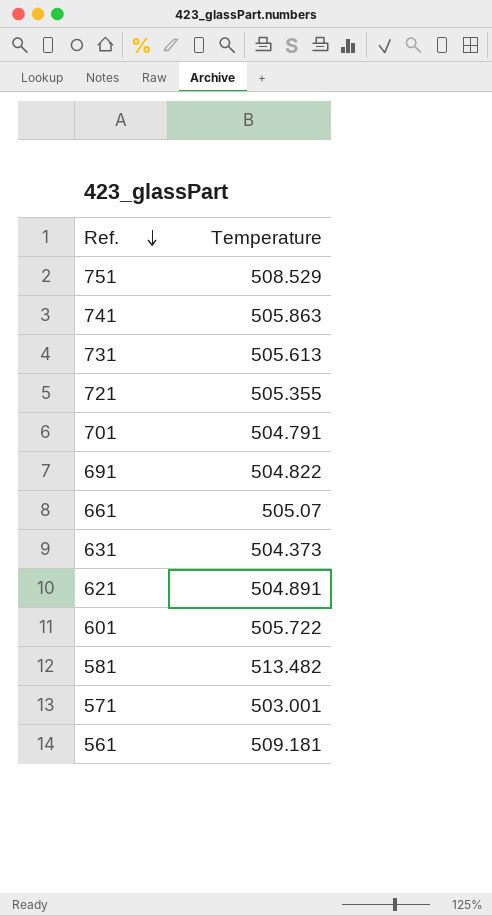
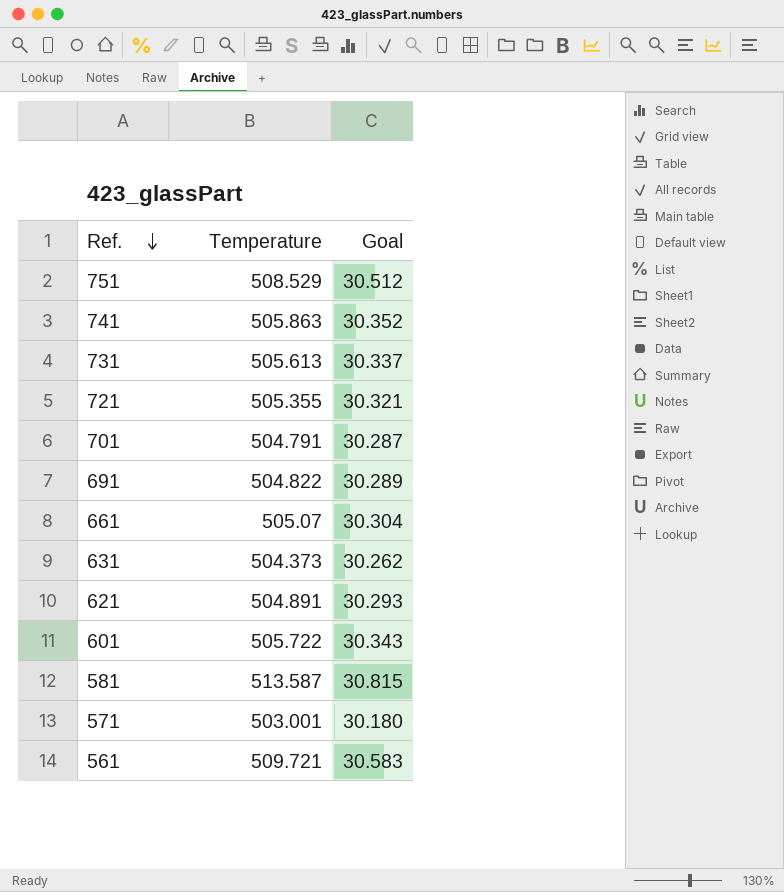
column Goal | formula: none -> [Temperature] * 0.06
581 | Temperature: 513.482 -> 513.587
561 | Temperature: 509.181 -> 509.721

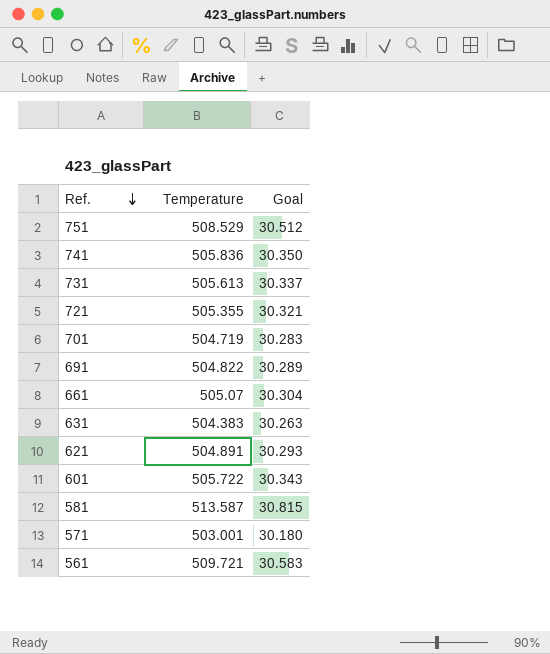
741 | Temperature: 505.863 -> 505.836
741 | Goal: 30.352 -> 30.350
701 | Temperature: 504.791 -> 504.719
701 | Goal: 30.287 -> 30.283
631 | Temperature: 504.373 -> 504.383
631 | Goal: 30.262 -> 30.263

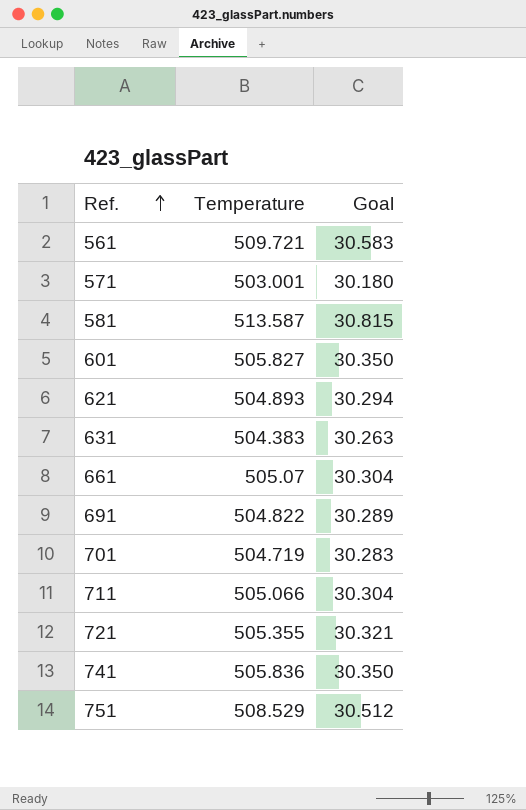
row order: Ref. descending -> Ref. ascending
row 731: 505.613 | 30.337 -> none
601 | Temperature: 505.722 -> 505.827
601 | Goal: 30.343 -> 30.350
621 | Temperature: 504.891 -> 504.893
621 | Goal: 30.293 -> 30.294
row 711: none -> 505.066 | 30.304

